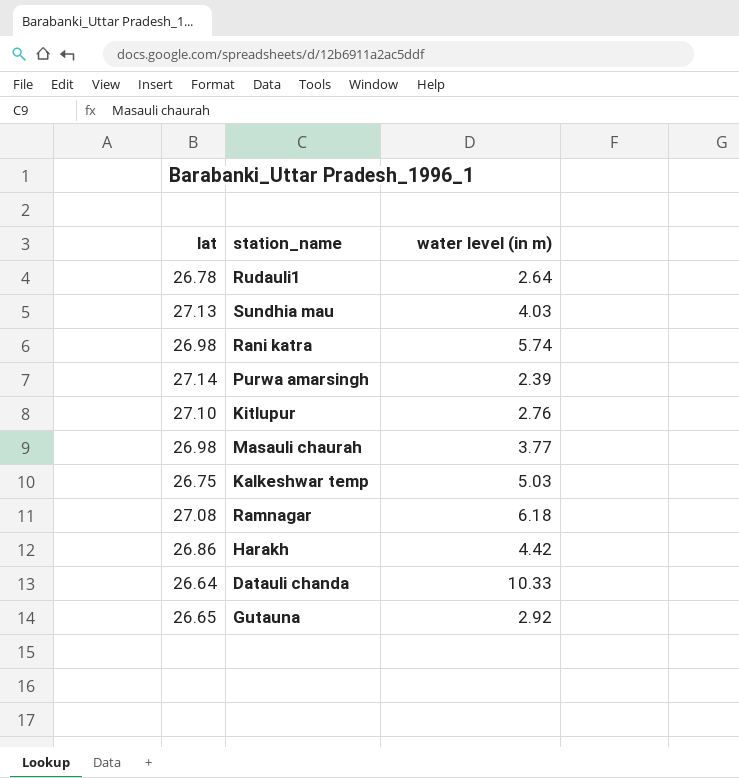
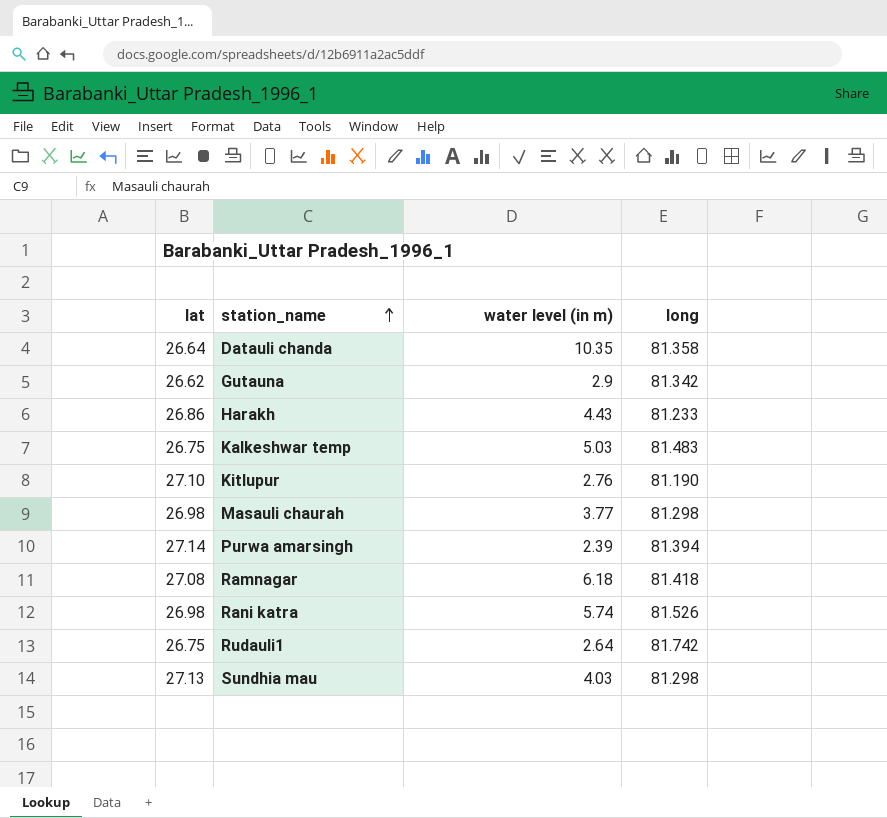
row order: none -> station_name ascending
column long | position: none -> 4
Datauli chanda | water level (in m): 10.33 -> 10.35
Gutauna | lat: 26.65 -> 26.62
Gutauna | water level (in m): 2.92 -> 2.9
Harakh | water level (in m): 4.42 -> 4.43
Rudauli1 | lat: 26.78 -> 26.75

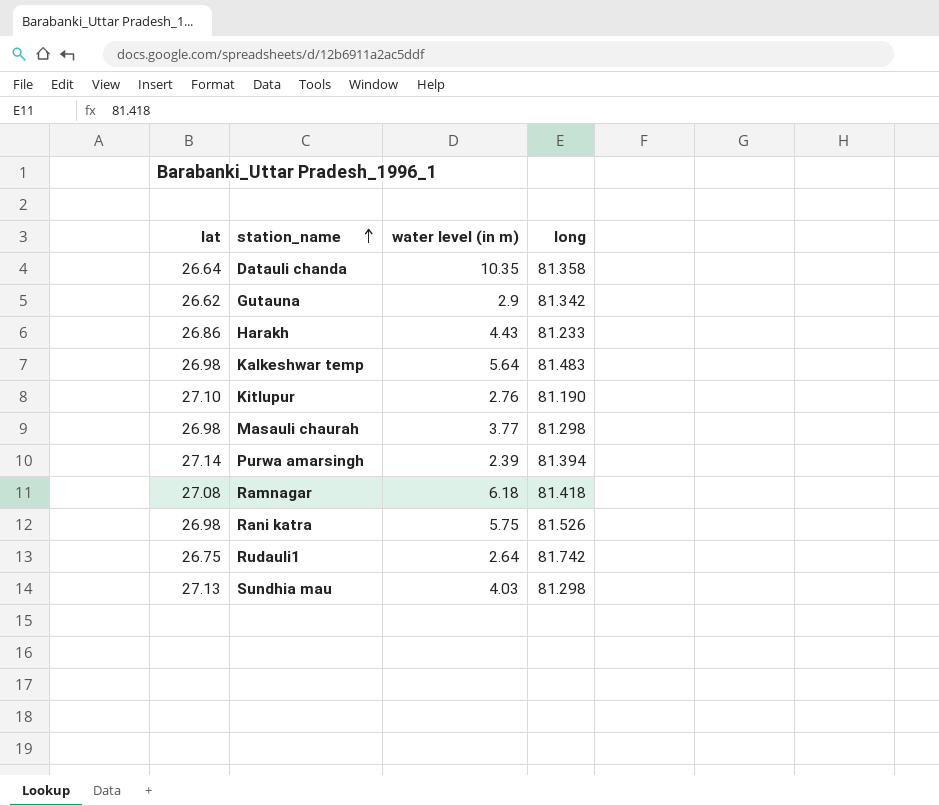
Kalkeshwar temp | lat: 26.75 -> 26.98
Kalkeshwar temp | water level (in m): 5.03 -> 5.64
Rani katra | water level (in m): 5.74 -> 5.75

